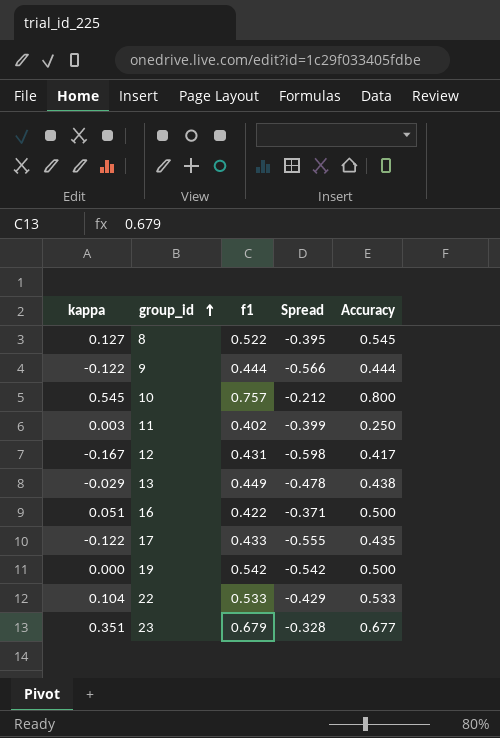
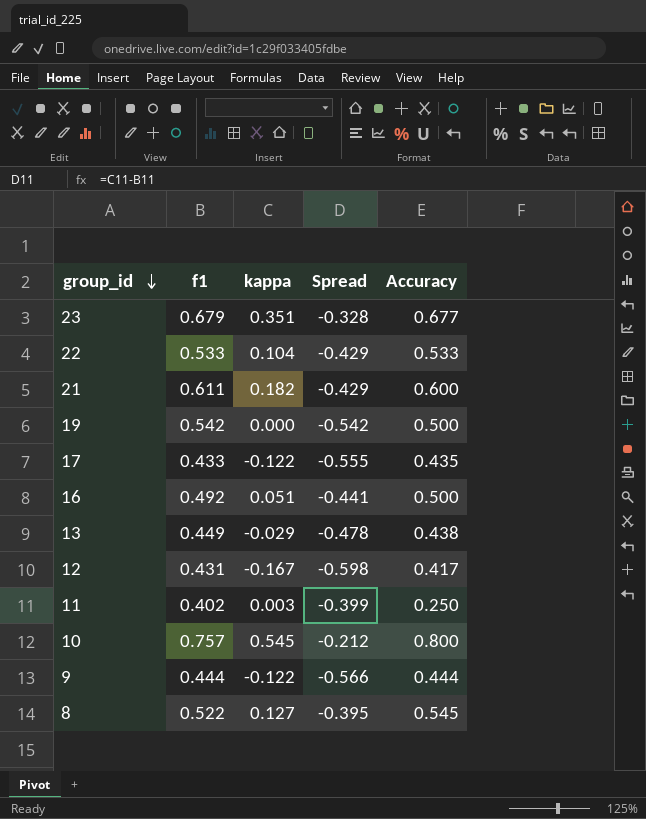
row order: group_id ascending -> group_id descending
column kappa | position: 1 -> 3
row 21: none -> 0.611 | 0.182 | -0.429 | 0.600
16 | f1: 0.422 -> 0.492
16 | Spread: -0.371 -> -0.441

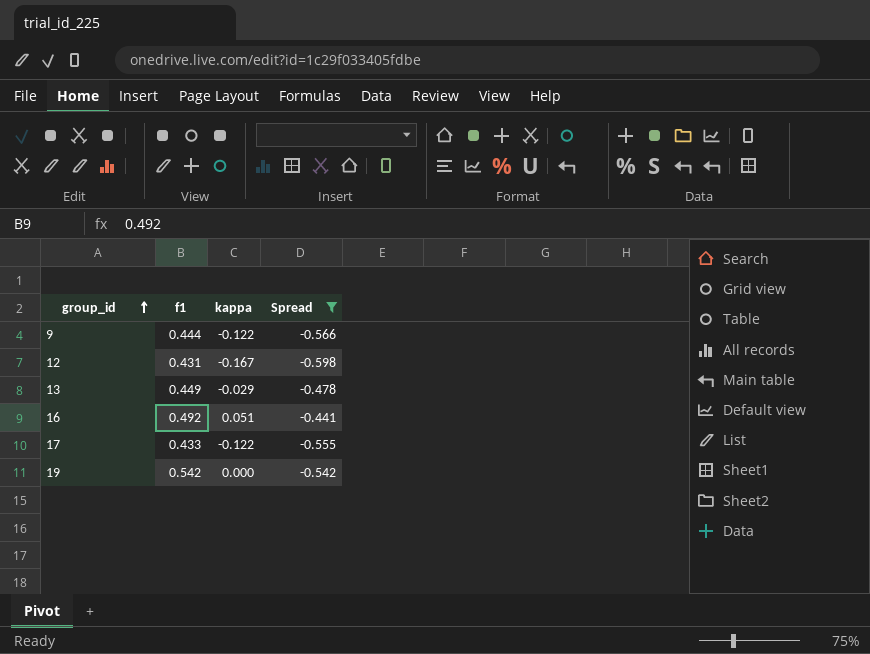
filter: none -> Spread <= -0.441
row order: group_id descending -> group_id ascending
column Accuracy | position: 5 -> none

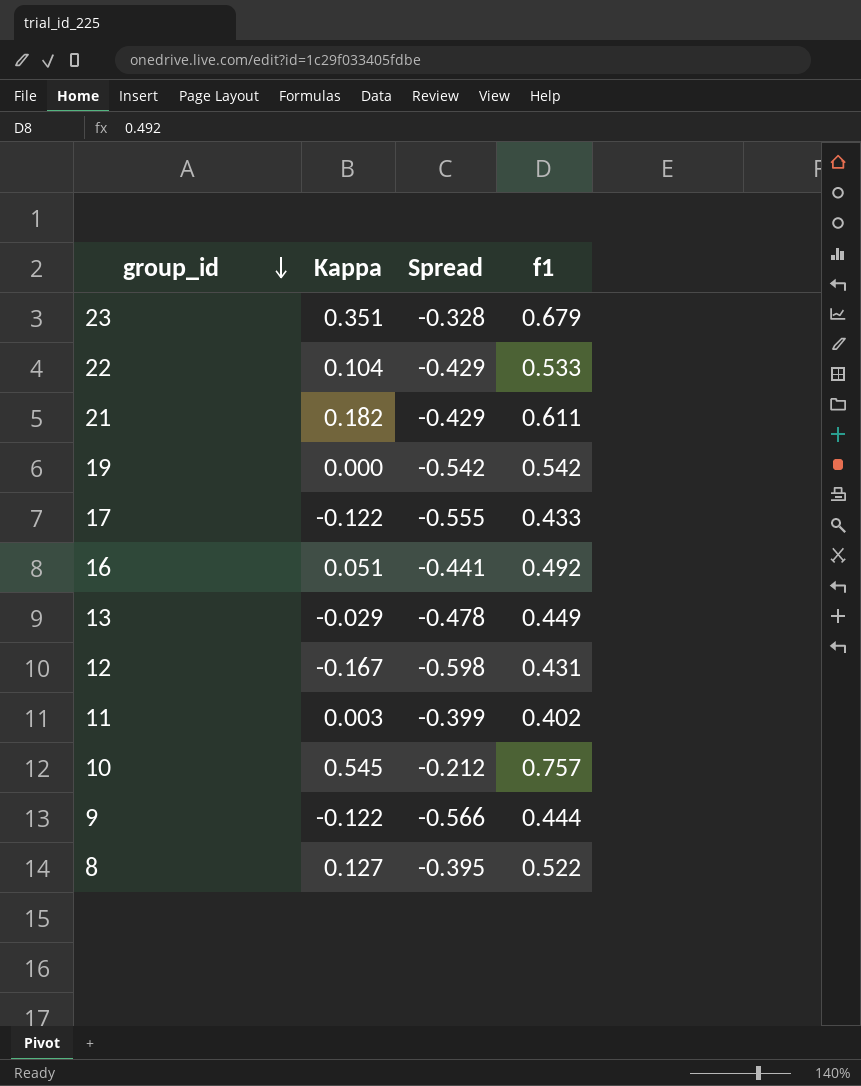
filter: Spread <= -0.441 -> none
row order: group_id ascending -> group_id descending
column name: kappa -> Kappa
column f1 | position: 2 -> 4

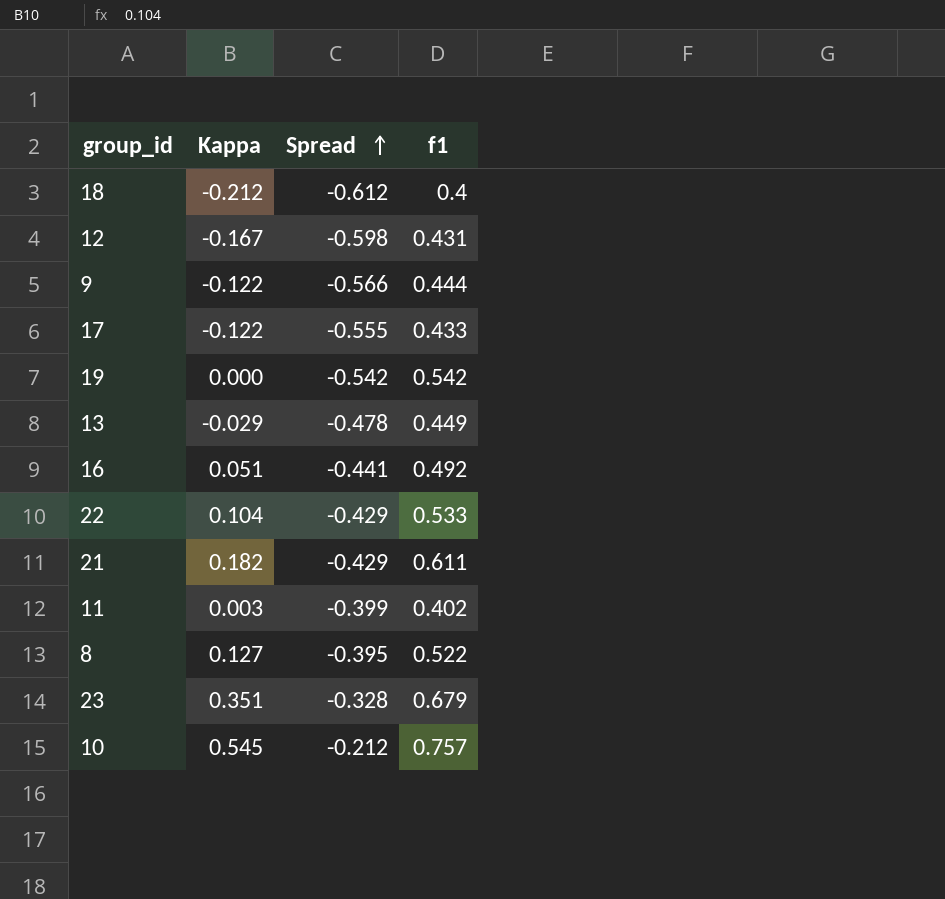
row order: group_id descending -> Spread ascending
row 18: none -> -0.212 | -0.612 | 0.4

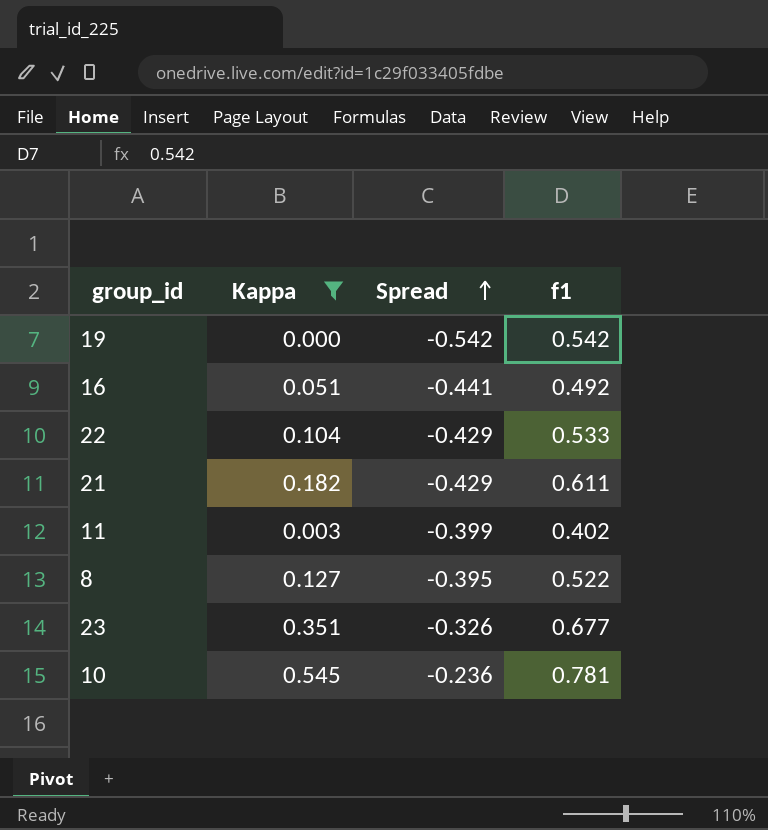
filter: none -> Kappa >= 0.000
23 | Spread: -0.328 -> -0.326
23 | f1: 0.679 -> 0.677
10 | Spread: -0.212 -> -0.236
10 | f1: 0.757 -> 0.781

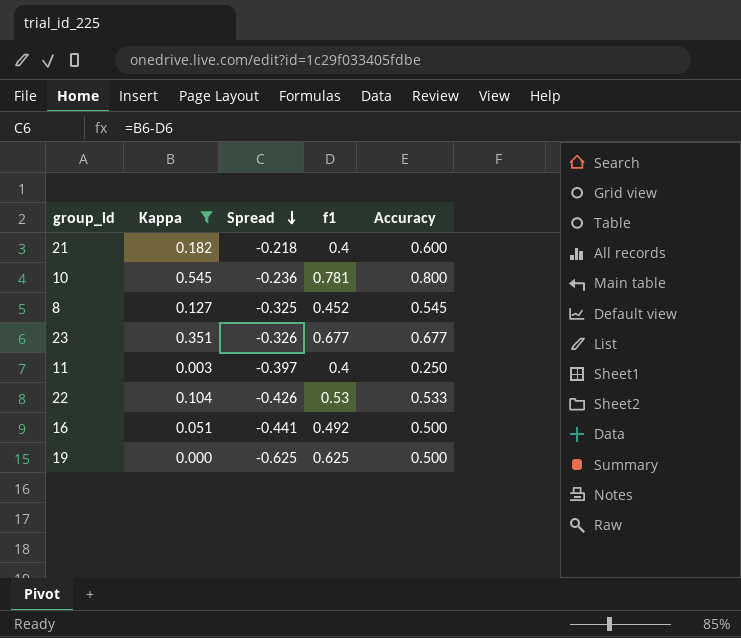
row order: Spread ascending -> Spread descending
column Accuracy | position: none -> 5
21 | Spread: -0.429 -> -0.218
21 | f1: 0.611 -> 0.4
8 | Spread: -0.395 -> -0.325
8 | f1: 0.522 -> 0.452
11 | Spread: -0.399 -> -0.397
11 | f1: 0.402 -> 0.4
22 | Spread: -0.429 -> -0.426
22 | f1: 0.533 -> 0.53
19 | Spread: -0.542 -> -0.625
19 | f1: 0.542 -> 0.625

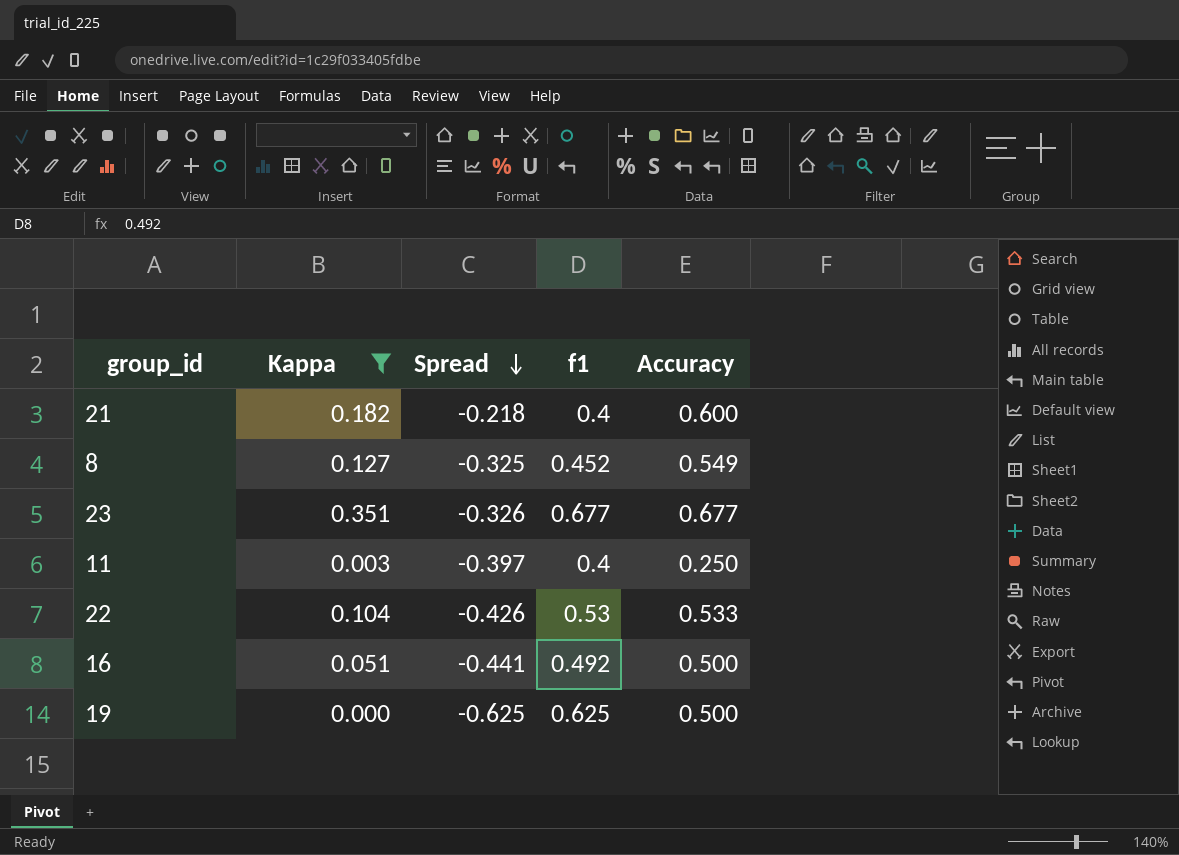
row 10: 0.545 | -0.236 | 0.781 | 0.800 -> none
8 | Accuracy: 0.545 -> 0.549

